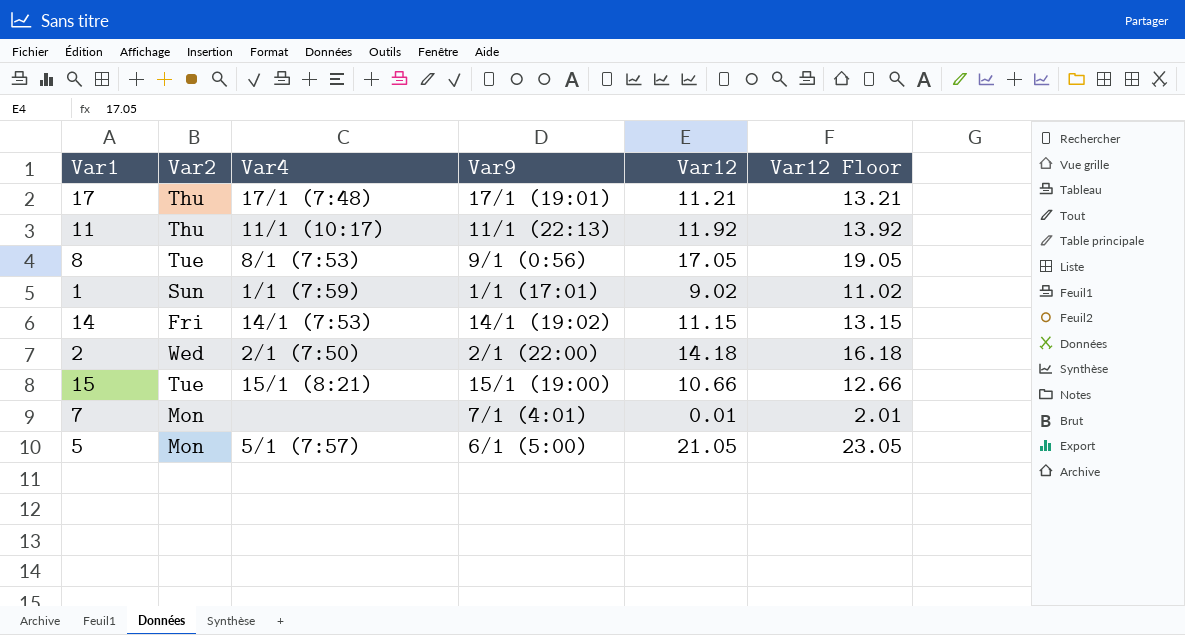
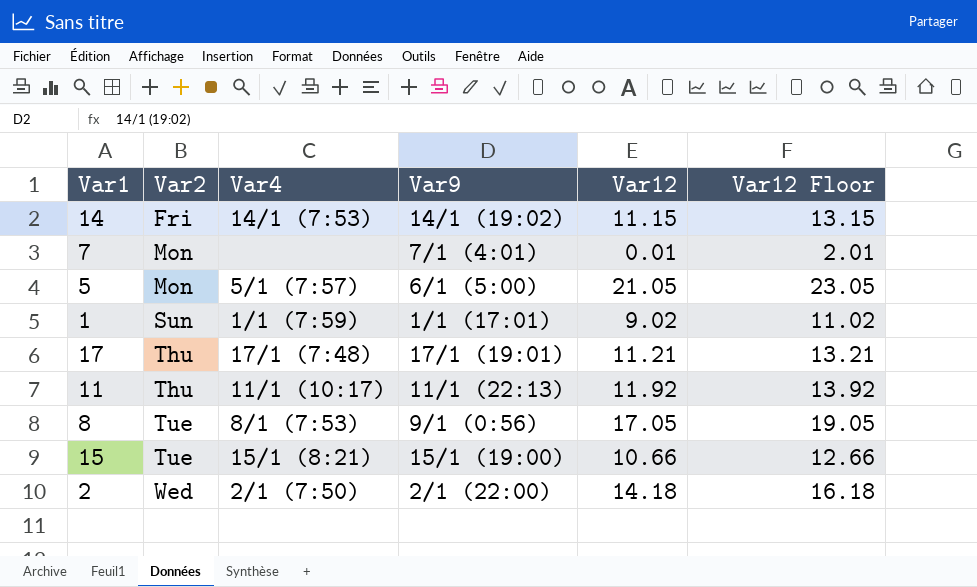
row order: none -> Var2 ascending

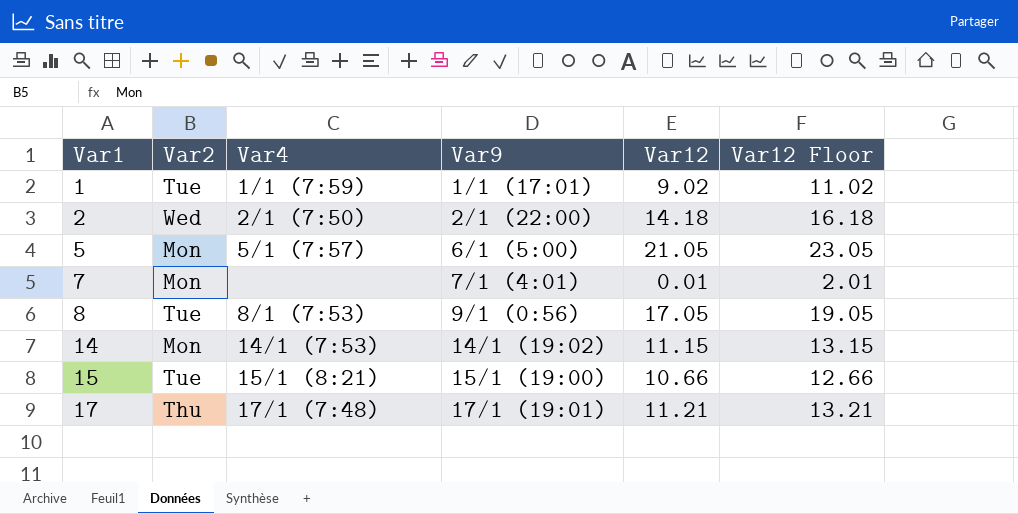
row order: Var2 ascending -> Var1 ascending
row 11: Thu | 11/1 (10:17) | 11/1 (22:13) | 11.92 | 13.92 -> none
1 | Var2: Sun -> Tue
14 | Var2: Fri -> Mon

